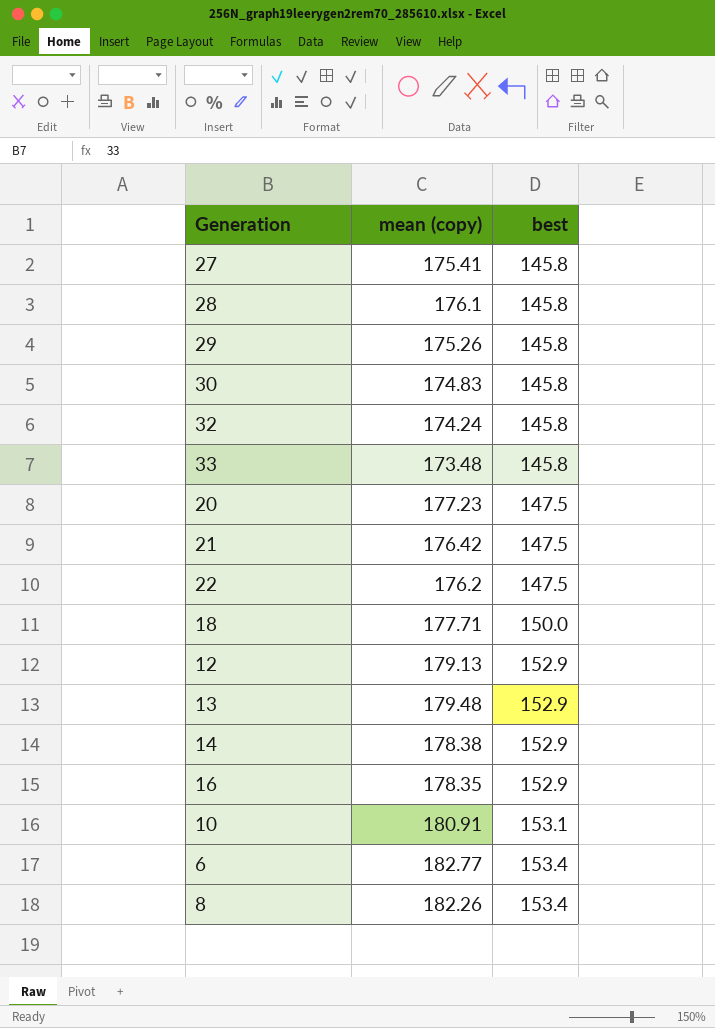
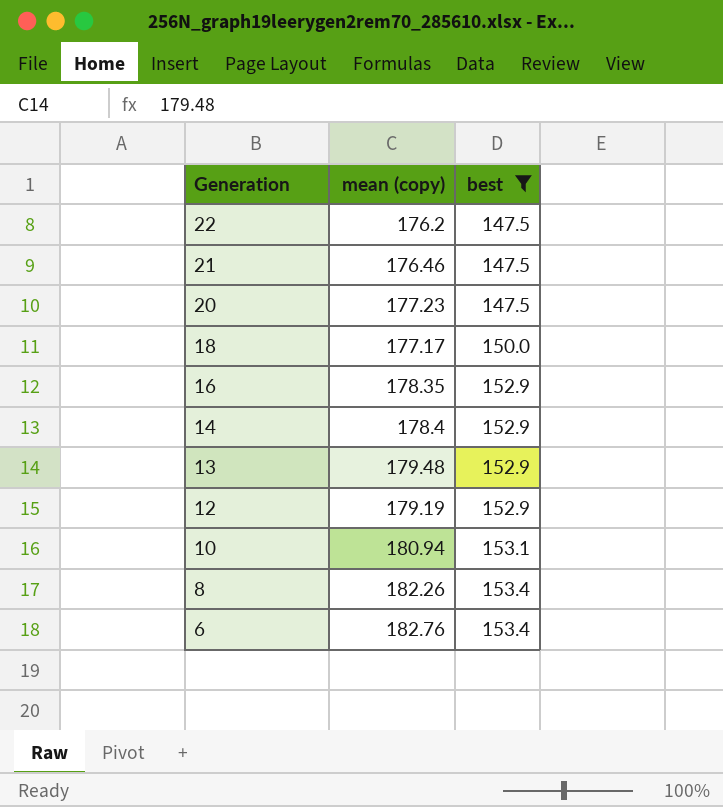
filter: none -> best != 145.8
row order: best ascending -> Generation descending
21 | mean (copy): 176.42 -> 176.46
18 | mean (copy): 177.71 -> 177.17
14 | mean (copy): 178.38 -> 178.4
12 | mean (copy): 179.13 -> 179.19
10 | mean (copy): 180.91 -> 180.94
6 | mean (copy): 182.77 -> 182.76

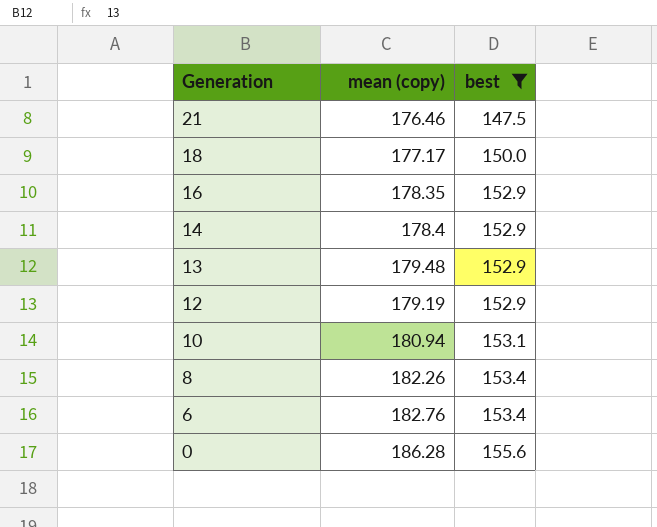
row 22: 176.2 | 147.5 -> none
row 20: 177.23 | 147.5 -> none
row 0: none -> 186.28 | 155.6

